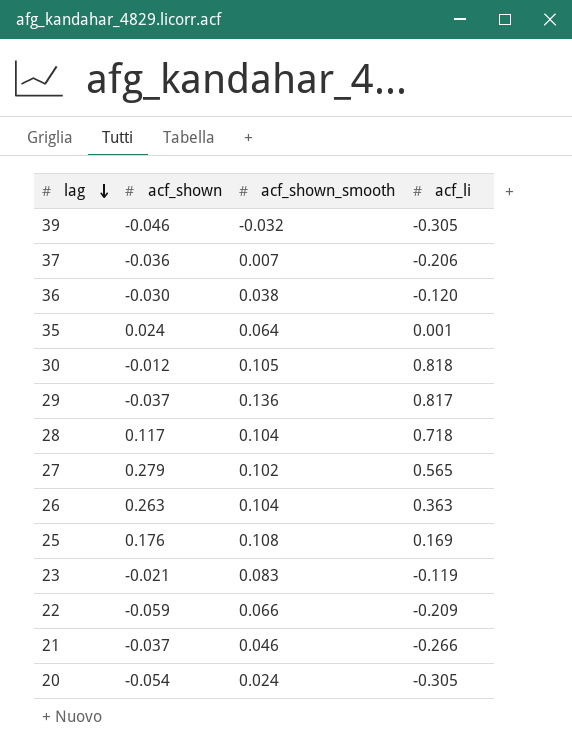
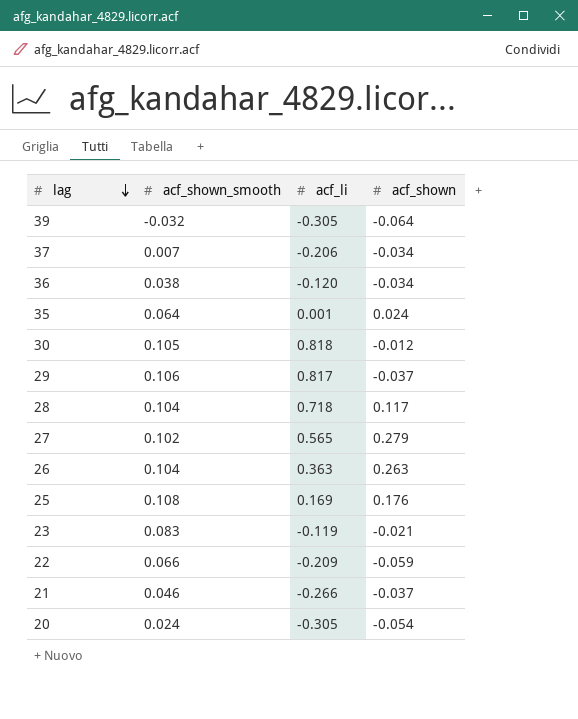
column acf_shown | position: 2 -> 4
39 | acf_shown: -0.046 -> -0.064
37 | acf_shown: -0.036 -> -0.034
36 | acf_shown: -0.030 -> -0.034
29 | acf_shown_smooth: 0.136 -> 0.106

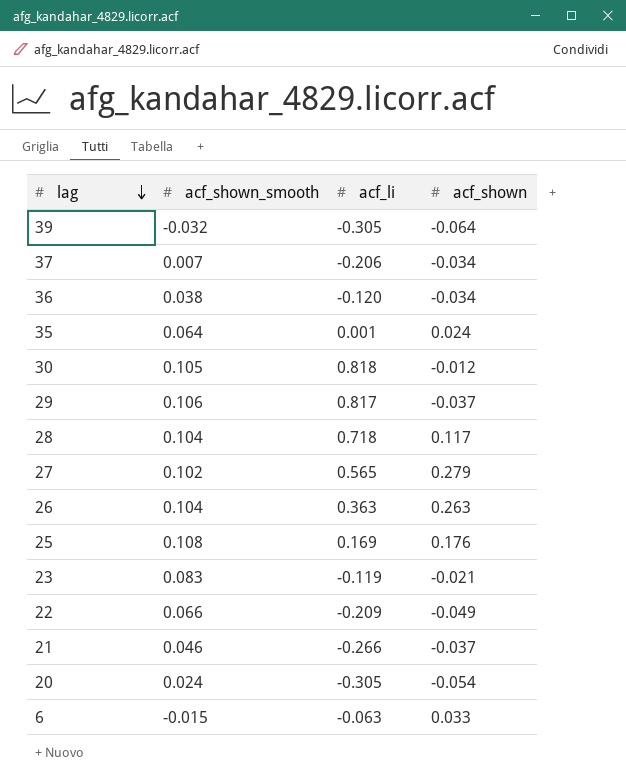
22 | acf_shown: -0.059 -> -0.049
row 6: none -> -0.015 | -0.063 | 0.033

